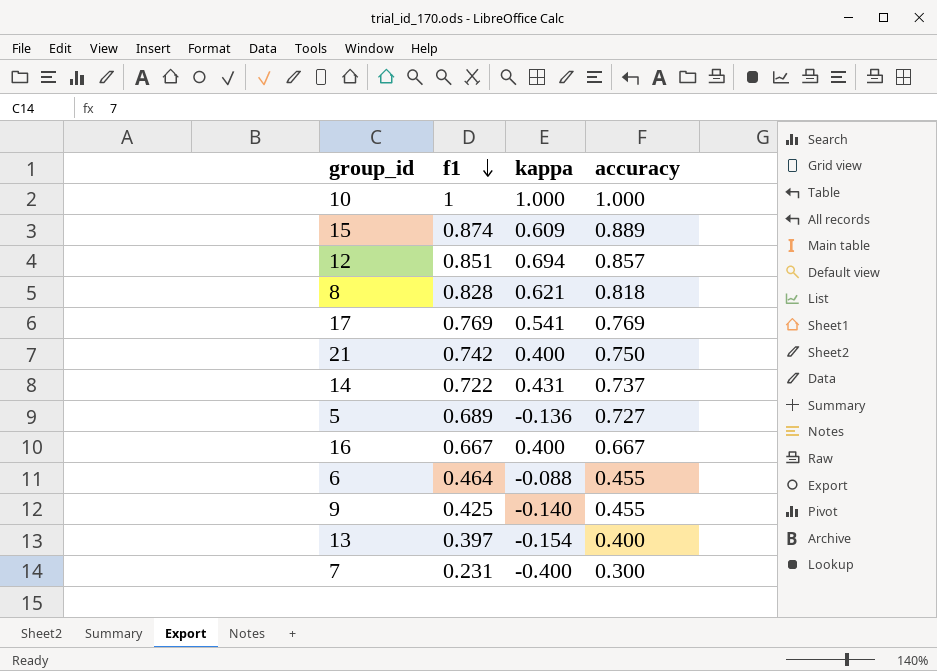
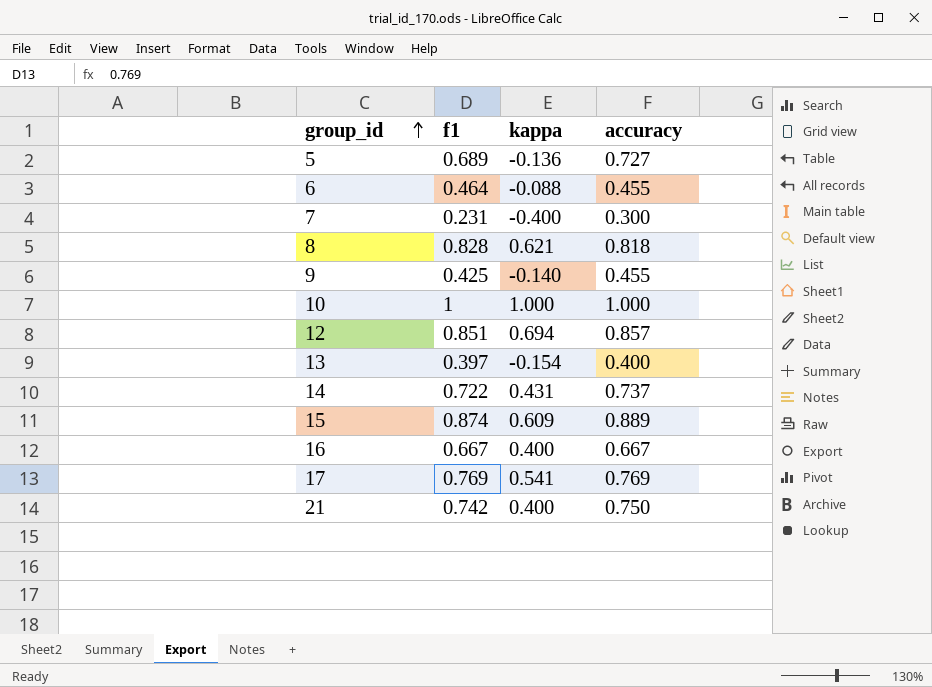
row order: f1 descending -> group_id ascending

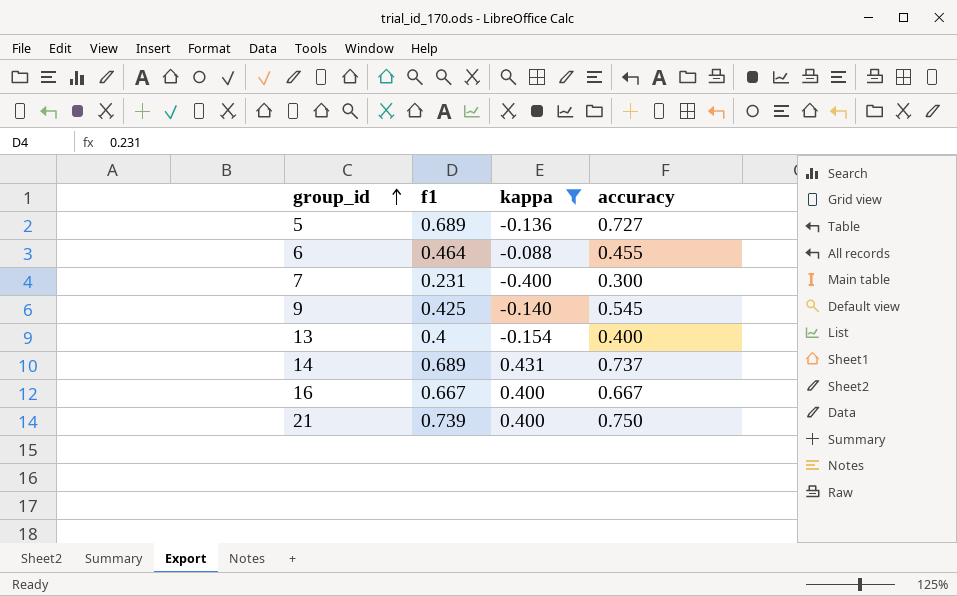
filter: none -> kappa <= 0.431
9 | accuracy: 0.455 -> 0.545
13 | f1: 0.397 -> 0.4
14 | f1: 0.722 -> 0.689
21 | f1: 0.742 -> 0.739

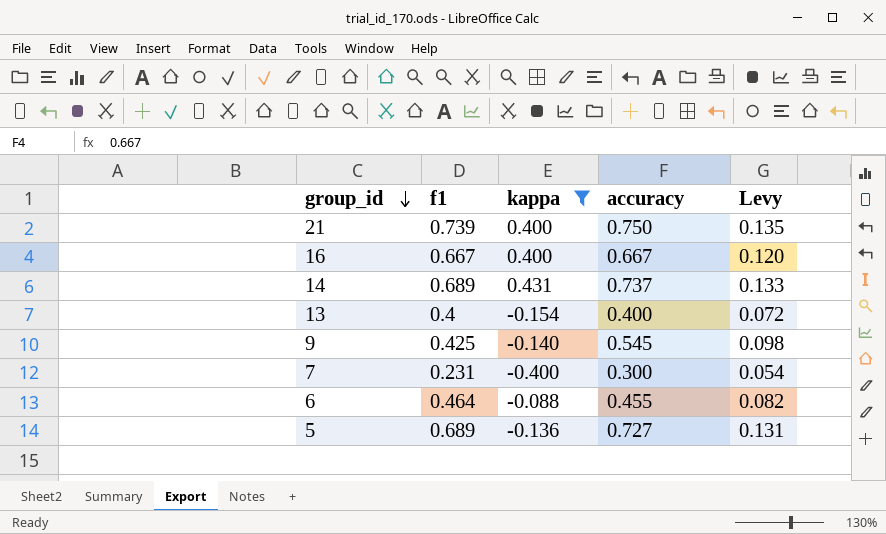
row order: group_id ascending -> group_id descending
column Levy | formula: none -> [accuracy] * 0.18

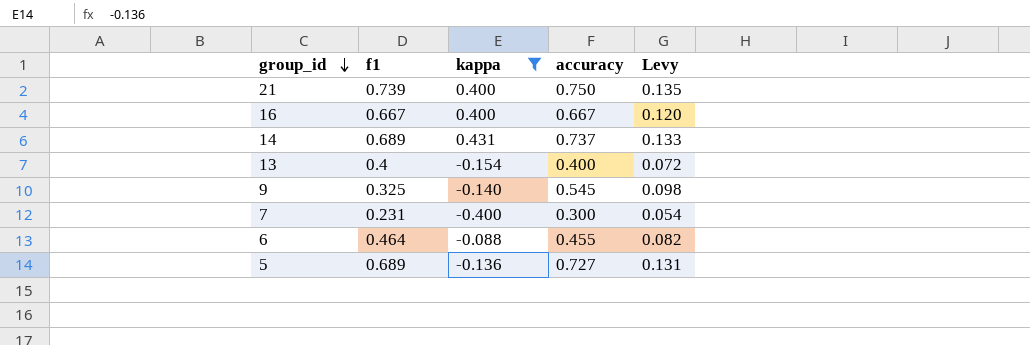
9 | f1: 0.425 -> 0.325

